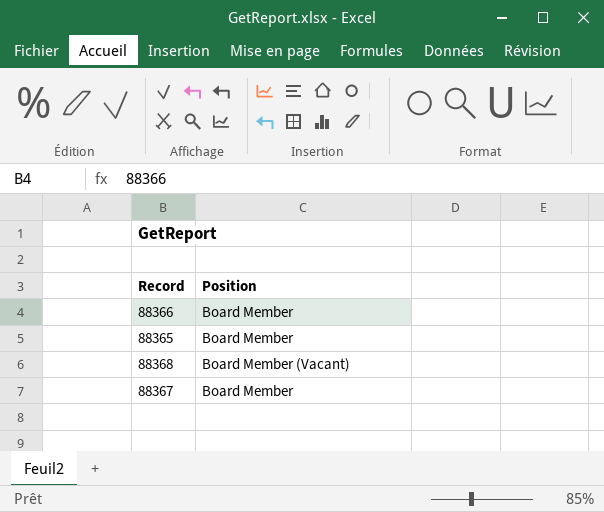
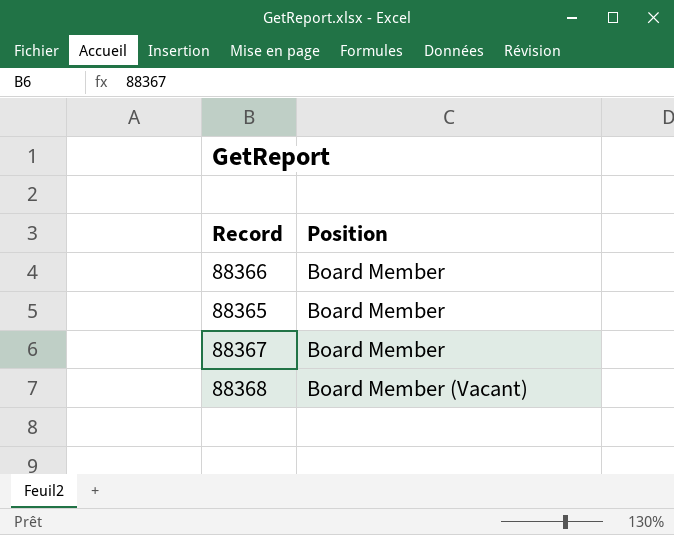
row order: none -> Position ascending

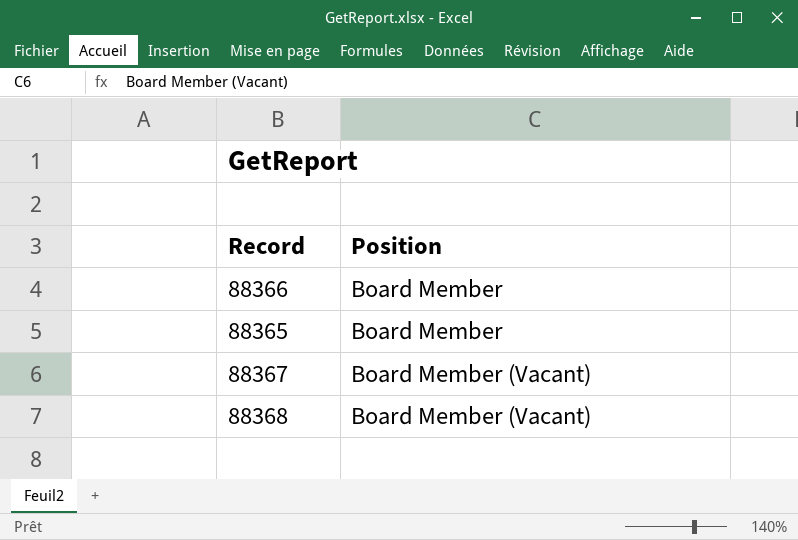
88367 | Position: Board Member -> Board Member (Vacant)

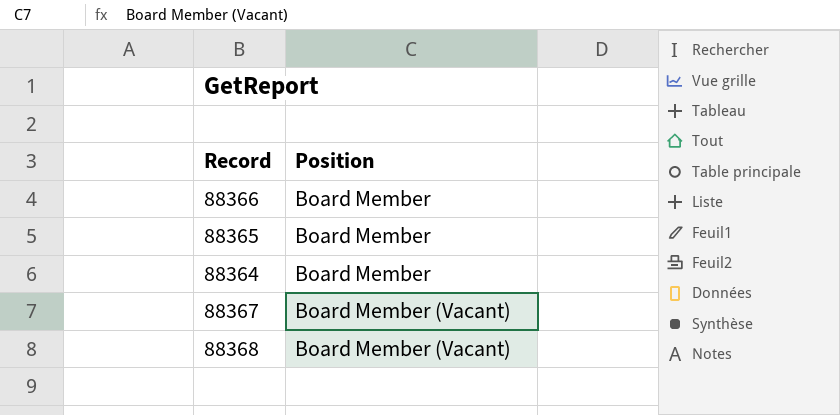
row 88364: none -> Board Member

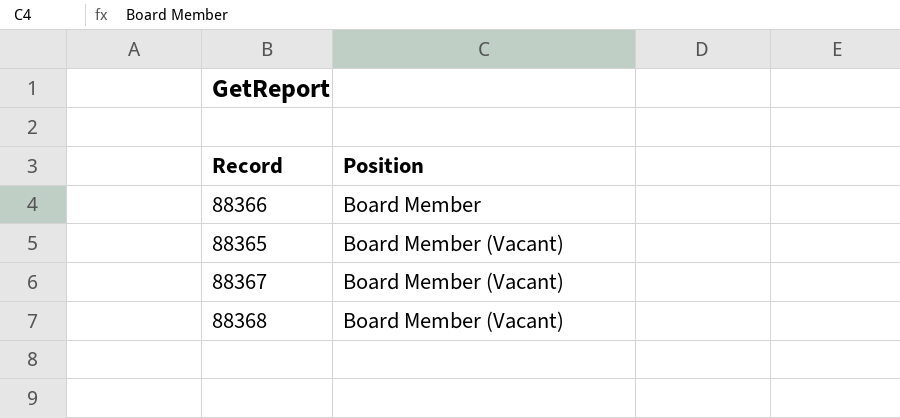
row 88364: Board Member -> none
88365 | Position: Board Member -> Board Member (Vacant)

